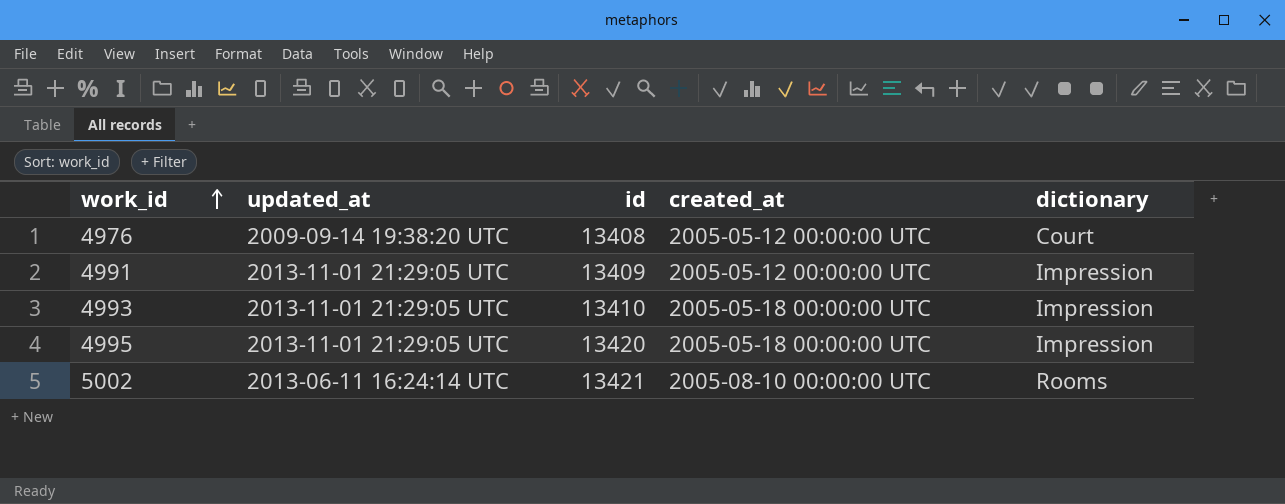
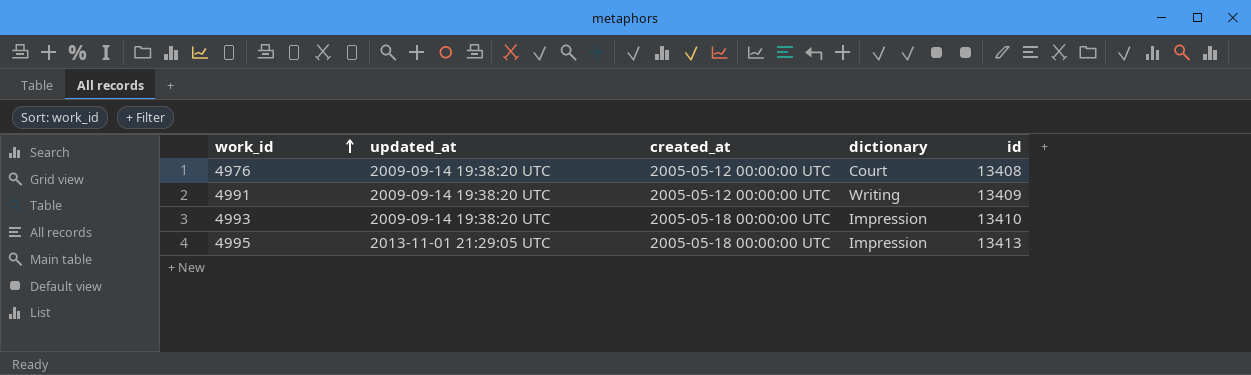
column id | position: 3 -> 5
row 5002: 2013-06-11 16:24:14 UTC | 13421 | 2005-08-10 00:00:00 UTC | Rooms -> none
4991 | updated_at: 2013-11-01 21:29:05 UTC -> 2009-09-14 19:38:20 UTC
4991 | dictionary: Impression -> Writing
4993 | updated_at: 2013-11-01 21:29:05 UTC -> 2009-09-14 19:38:20 UTC
4995 | id: 13420 -> 13413

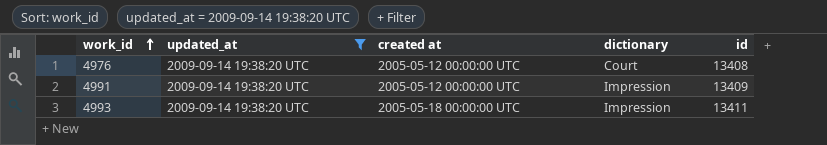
filter: none -> updated_at = 2009-09-14 19:38:20 UTC
column name: created_at -> created at
4991 | dictionary: Writing -> Impression
4993 | id: 13410 -> 13411

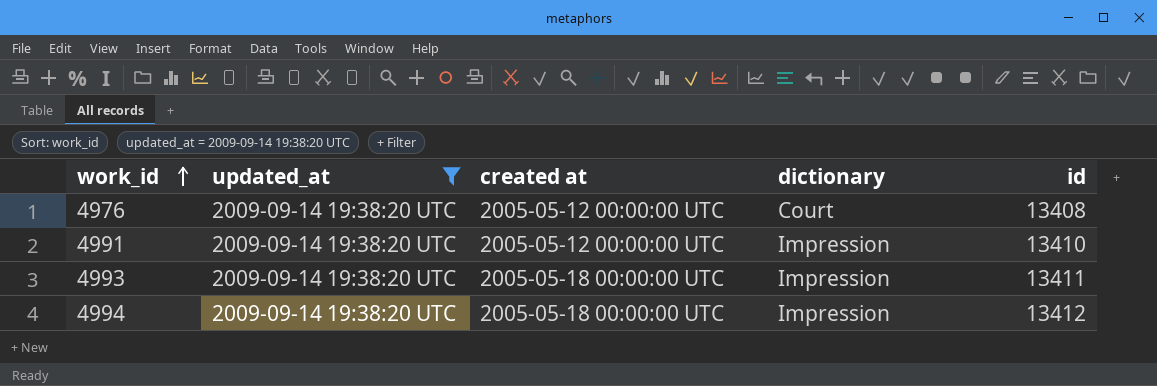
4991 | id: 13409 -> 13410
row 4994: none -> 2009-09-14 19:38:20 UTC | 2005-05-18 00:00:00 UTC | Impression | 13412

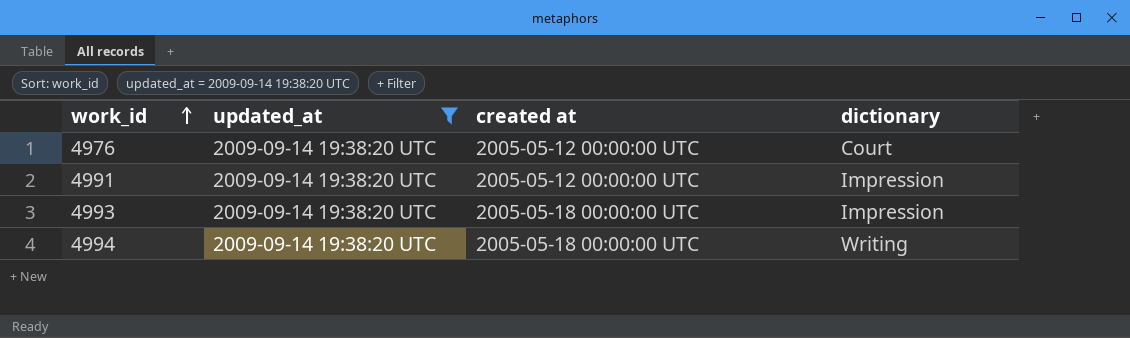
column id | position: 5 -> none
4994 | dictionary: Impression -> Writing

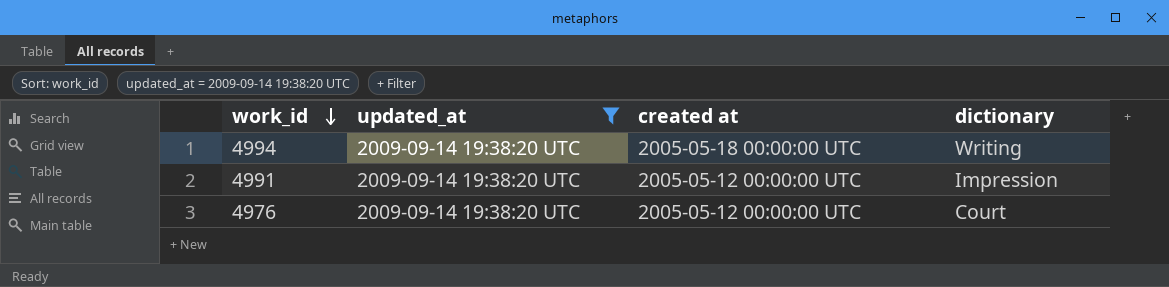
row order: work_id ascending -> work_id descending
row 4993: 2009-09-14 19:38:20 UTC | 2005-05-18 00:00:00 UTC | Impression -> none

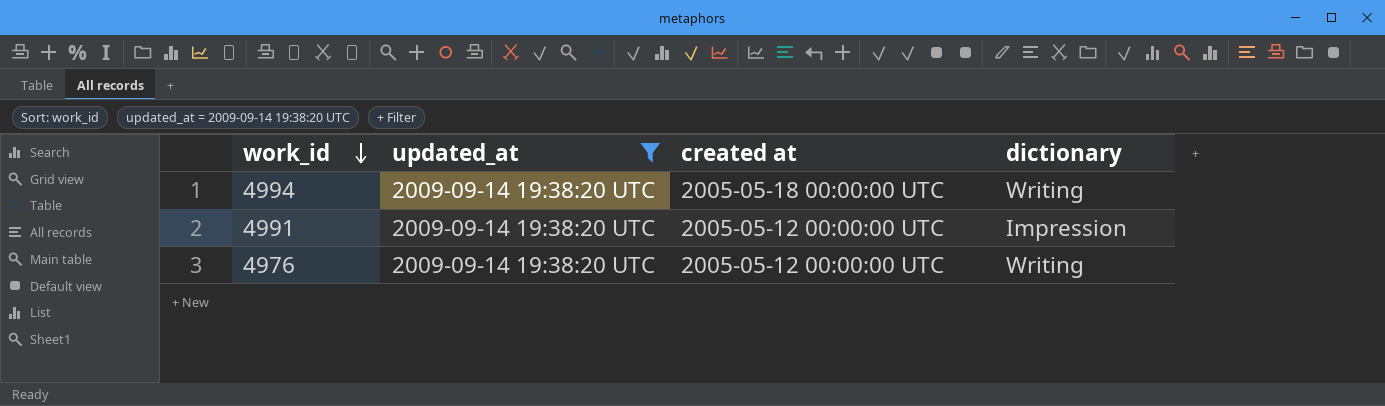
4976 | dictionary: Court -> Writing

